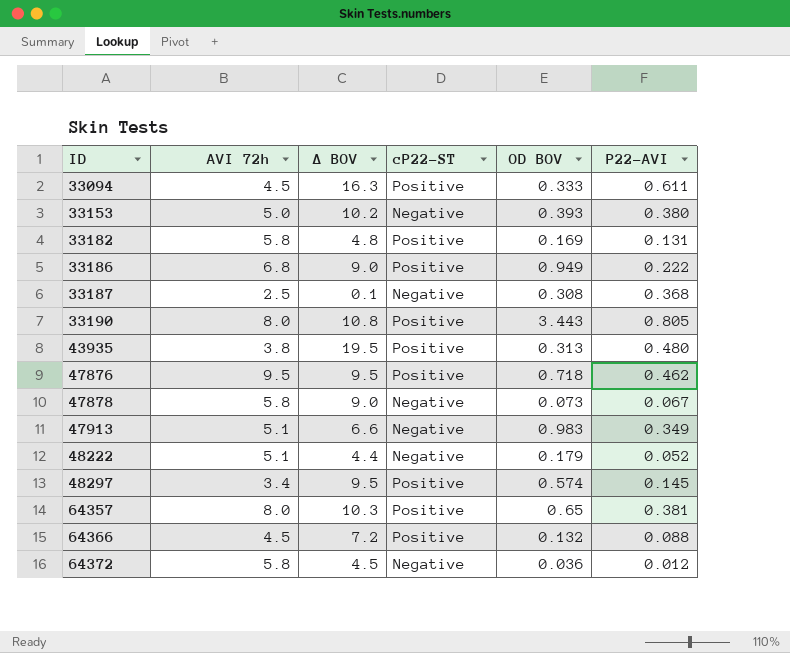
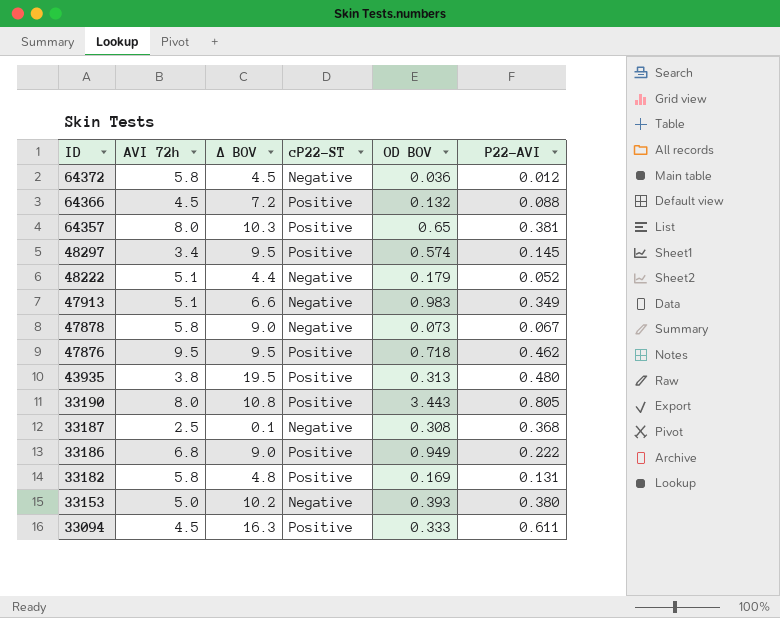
row order: ID ascending -> ID descending

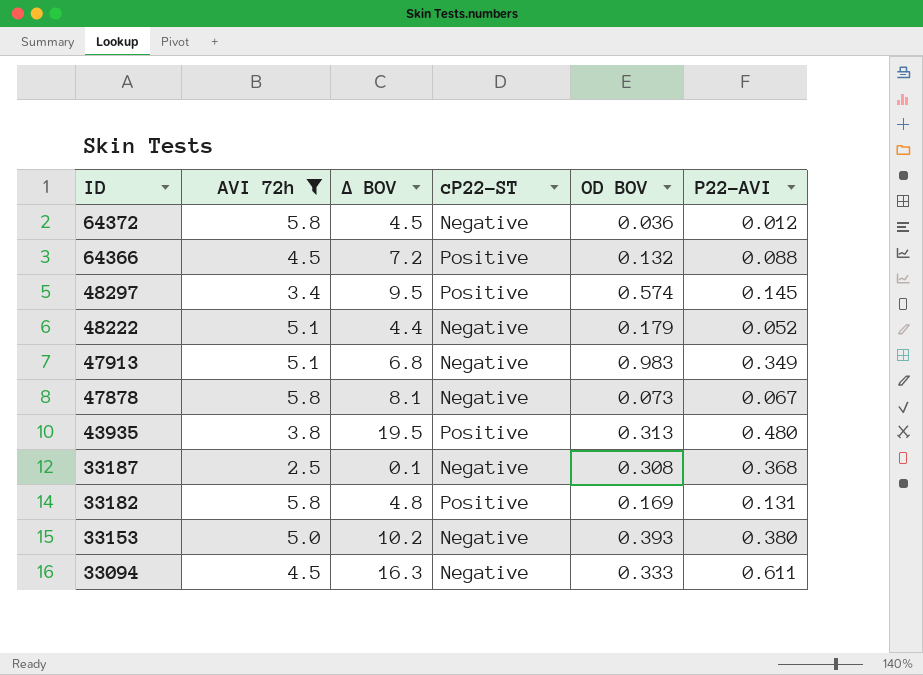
filter: none -> AVI 72h <= 5.8
47913 | ∆ BOV: 6.6 -> 6.8
47878 | ∆ BOV: 9.0 -> 8.1
33094 | cP22-ST: Positive -> Negative

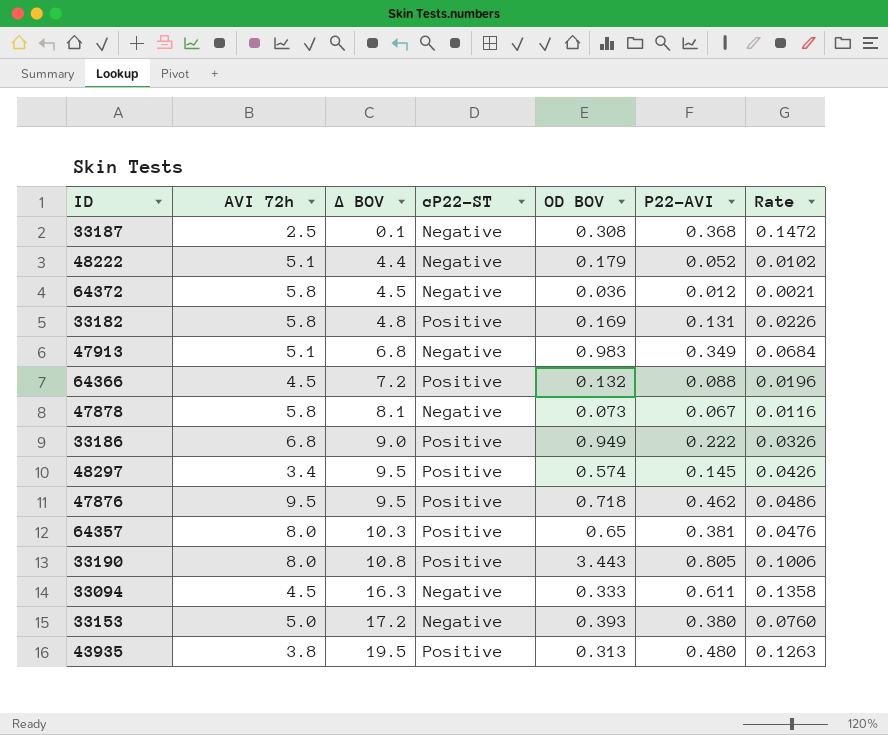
filter: AVI 72h <= 5.8 -> none
row order: ID descending -> ∆ BOV ascending
column Rate | formula: none -> [P22-AVI] / [AVI 72h]
33153 | ∆ BOV: 10.2 -> 17.2

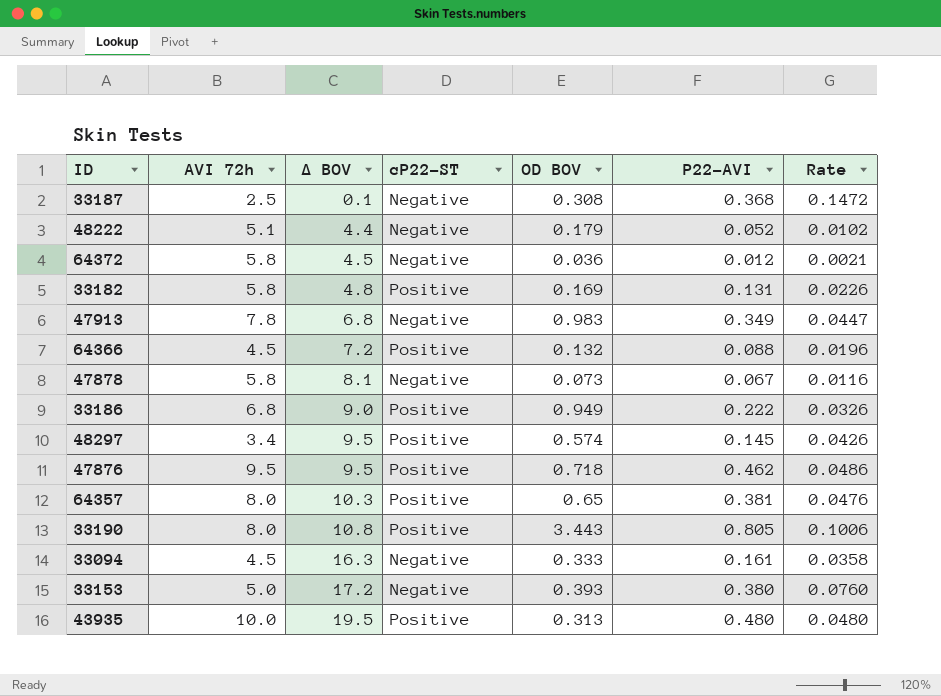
47913 | AVI 72h: 5.1 -> 7.8
47913 | Rate: 0.0684 -> 0.0447
33094 | P22-AVI: 0.611 -> 0.161
33094 | Rate: 0.1358 -> 0.0358
43935 | AVI 72h: 3.8 -> 10.0
43935 | Rate: 0.1263 -> 0.0480

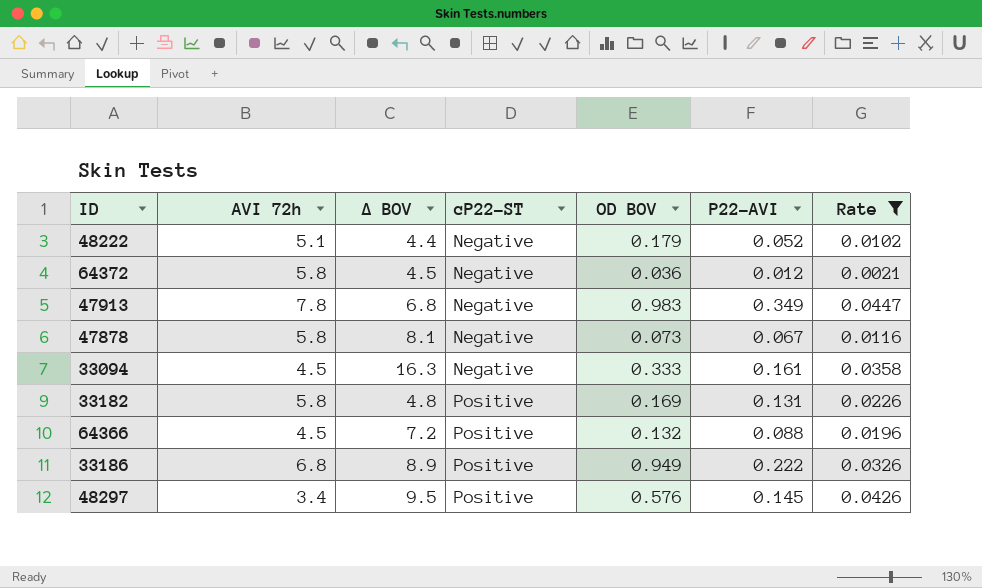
filter: none -> Rate <= 0.0447
row order: ∆ BOV ascending -> cP22-ST ascending
33186 | ∆ BOV: 9.0 -> 8.9
48297 | OD BOV: 0.574 -> 0.576

